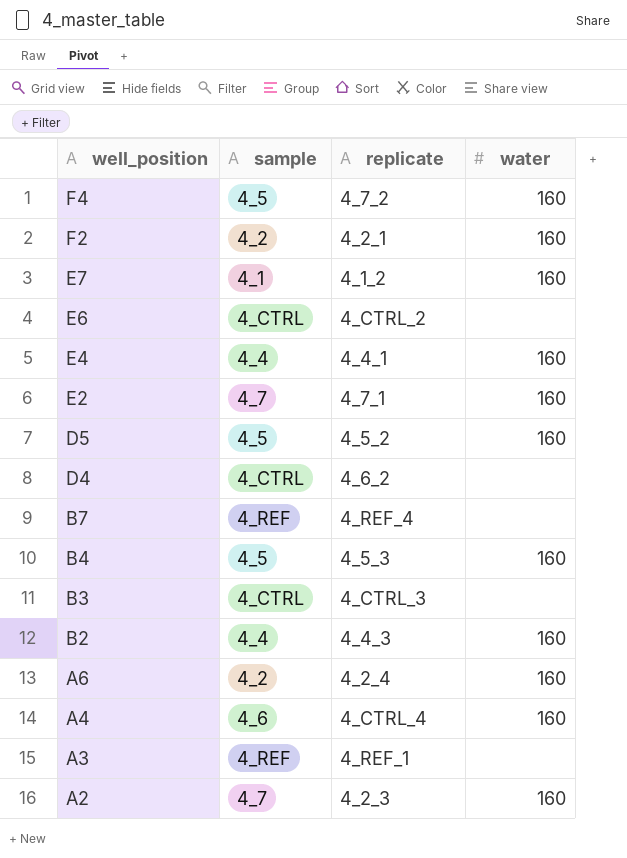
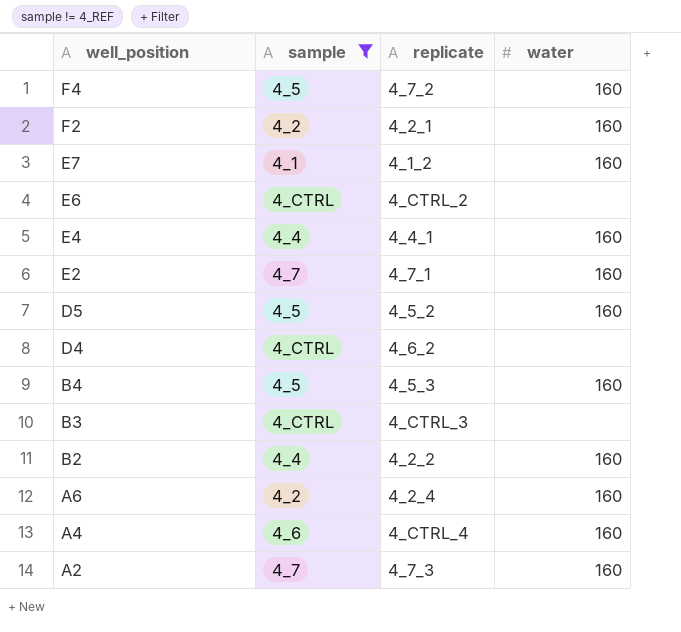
filter: none -> sample != 4_REF
B2 | replicate: 4_4_3 -> 4_2_2
A2 | replicate: 4_2_3 -> 4_7_3

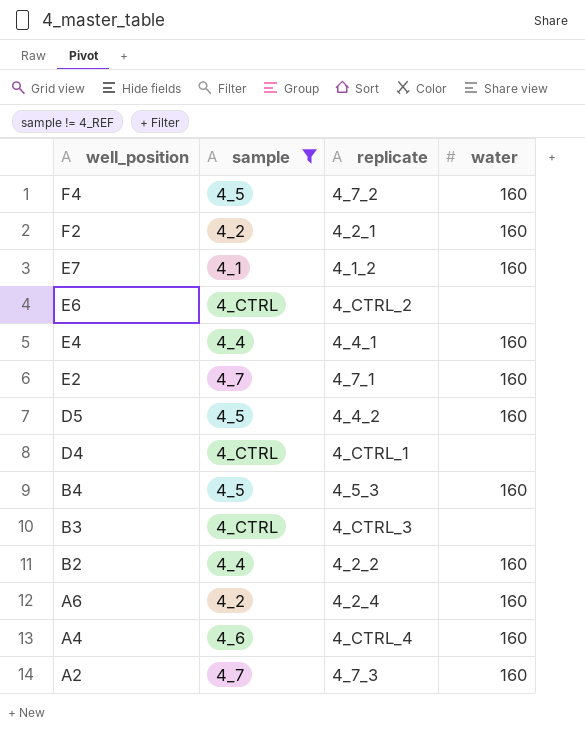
D5 | replicate: 4_5_2 -> 4_4_2
D4 | replicate: 4_6_2 -> 4_CTRL_1

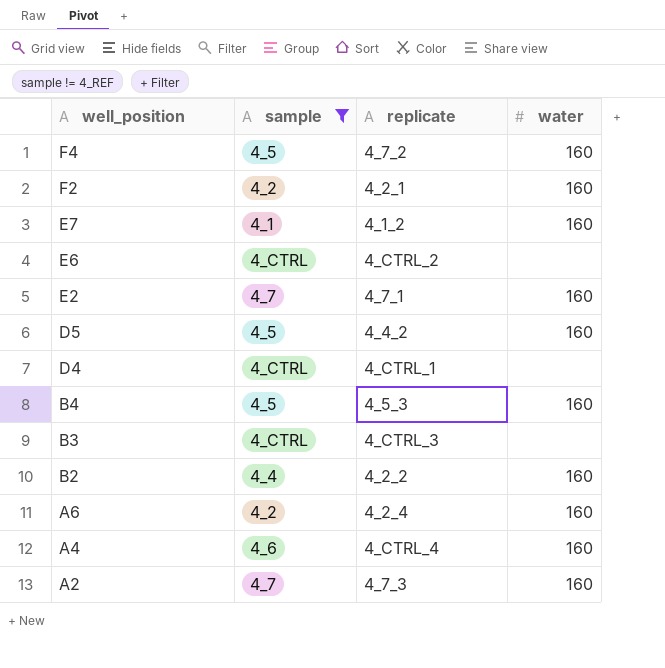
row E4: 4_4 | 4_4_1 | 160 -> none

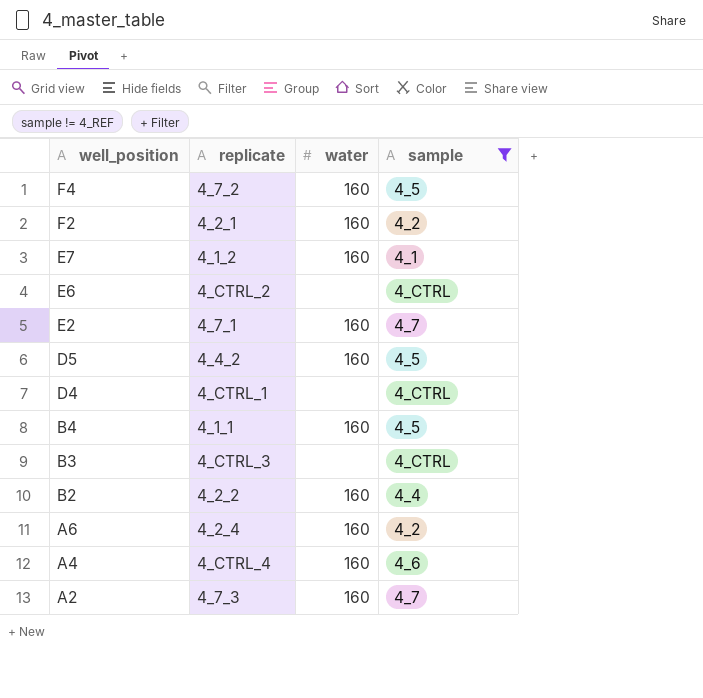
column sample | position: 2 -> 4
B4 | replicate: 4_5_3 -> 4_1_1

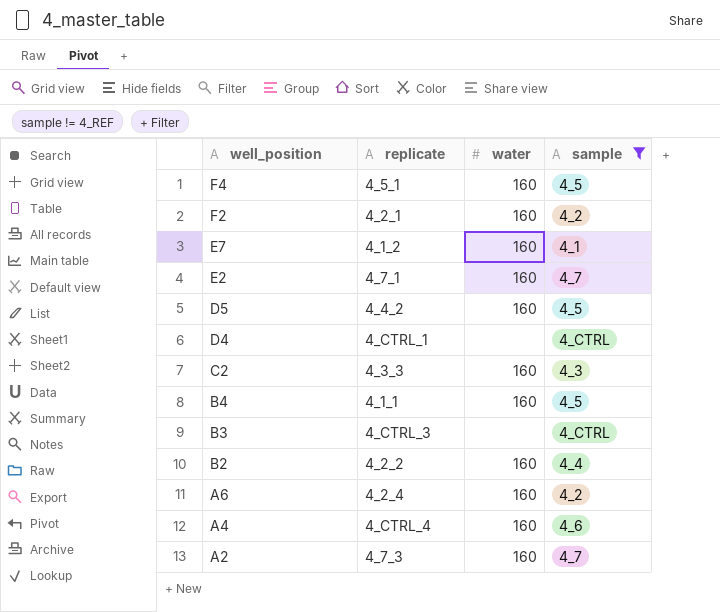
row E6: 4_CTRL_2 | none | 4_CTRL -> none
F4 | replicate: 4_7_2 -> 4_5_1
row C2: none -> 4_3_3 | 160 | 4_3

